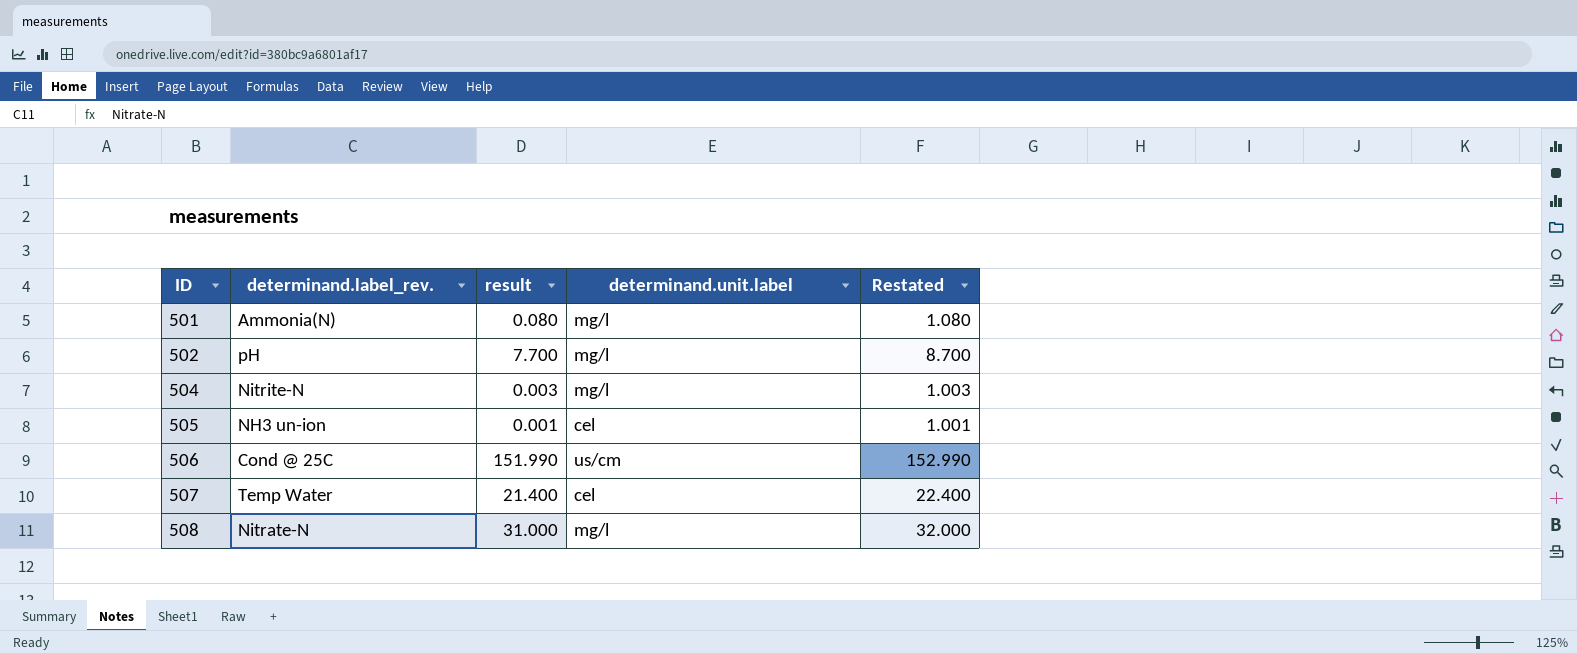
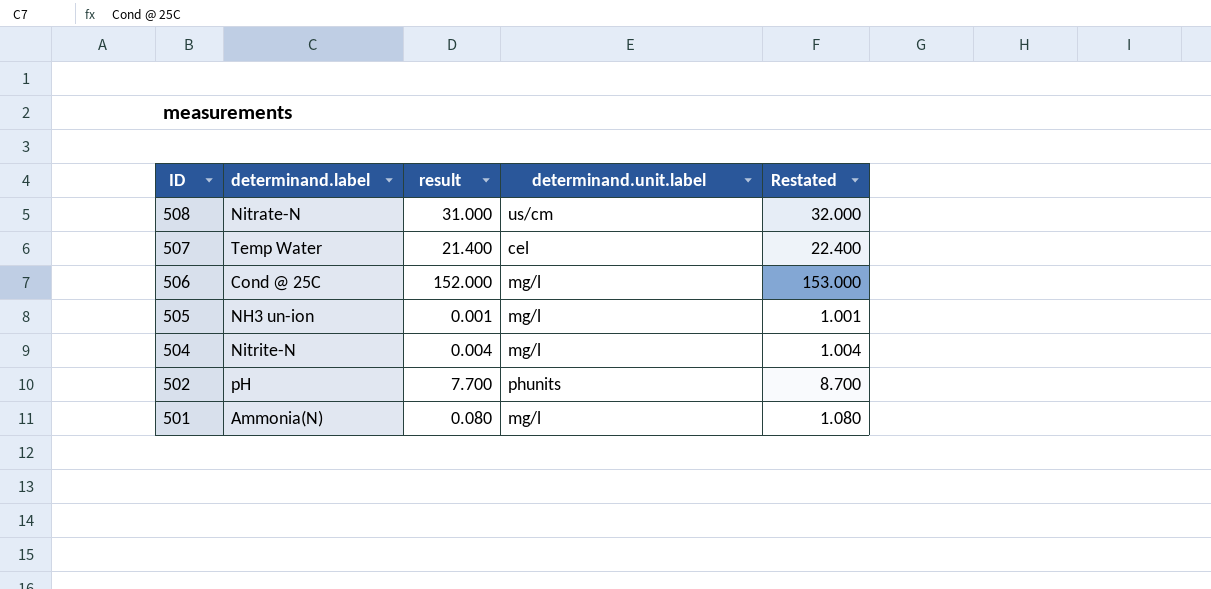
row order: ID ascending -> ID descending
column name: determinand.label_rev. -> determinand.label
508 | determinand.unit.label: mg/l -> us/cm
506 | result: 151.990 -> 152.000
506 | determinand.unit.label: us/cm -> mg/l
506 | Restated: 152.990 -> 153.000
505 | determinand.unit.label: cel -> mg/l
504 | result: 0.003 -> 0.004
504 | Restated: 1.003 -> 1.004
502 | determinand.unit.label: mg/l -> phunits

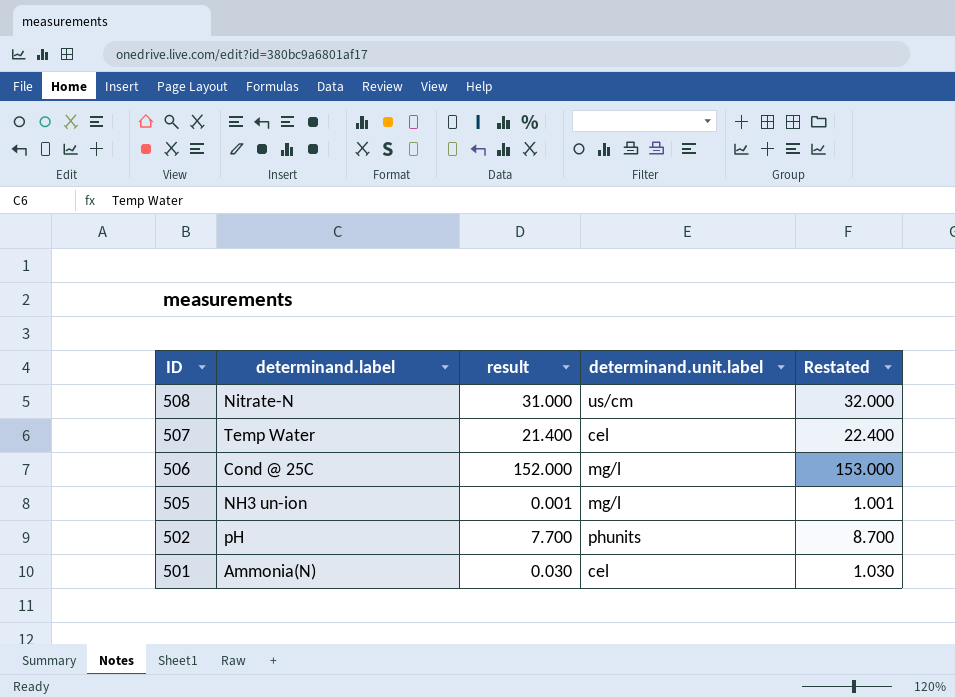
row 504: Nitrite-N | 0.004 | mg/l | 1.004 -> none
501 | result: 0.080 -> 0.030
501 | determinand.unit.label: mg/l -> cel
501 | Restated: 1.080 -> 1.030

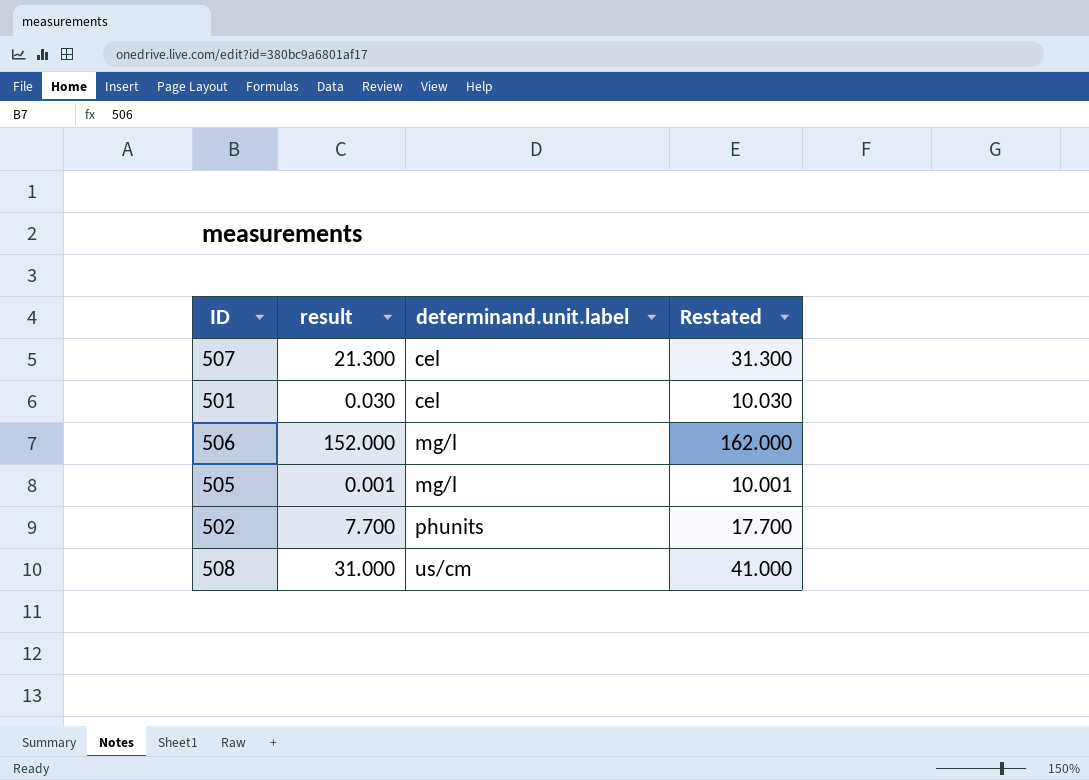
row order: ID descending -> determinand.unit.label ascending
column determinand.label | position: 2 -> none
column Restated | formula: [result] + 1 -> [result] + 10
507 | result: 21.400 -> 21.300

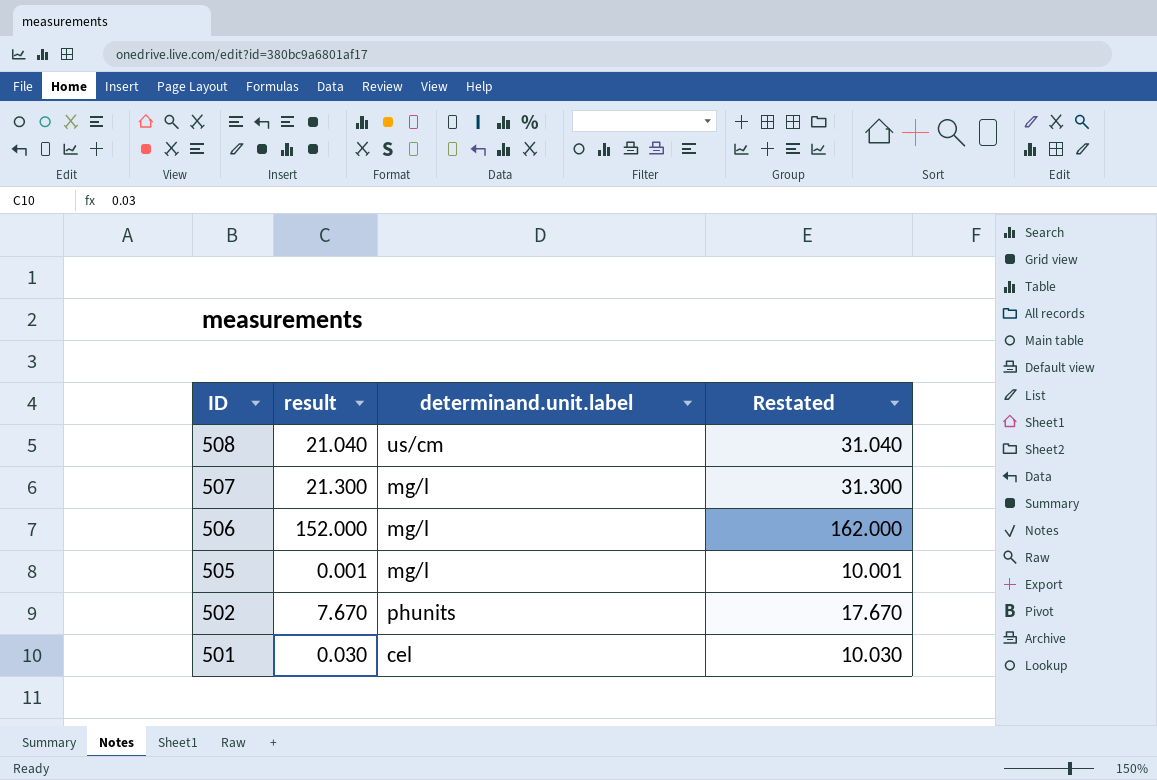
row order: determinand.unit.label ascending -> ID descending
508 | result: 31.000 -> 21.040
508 | Restated: 41.000 -> 31.040
507 | determinand.unit.label: cel -> mg/l
502 | result: 7.700 -> 7.670
502 | Restated: 17.700 -> 17.670

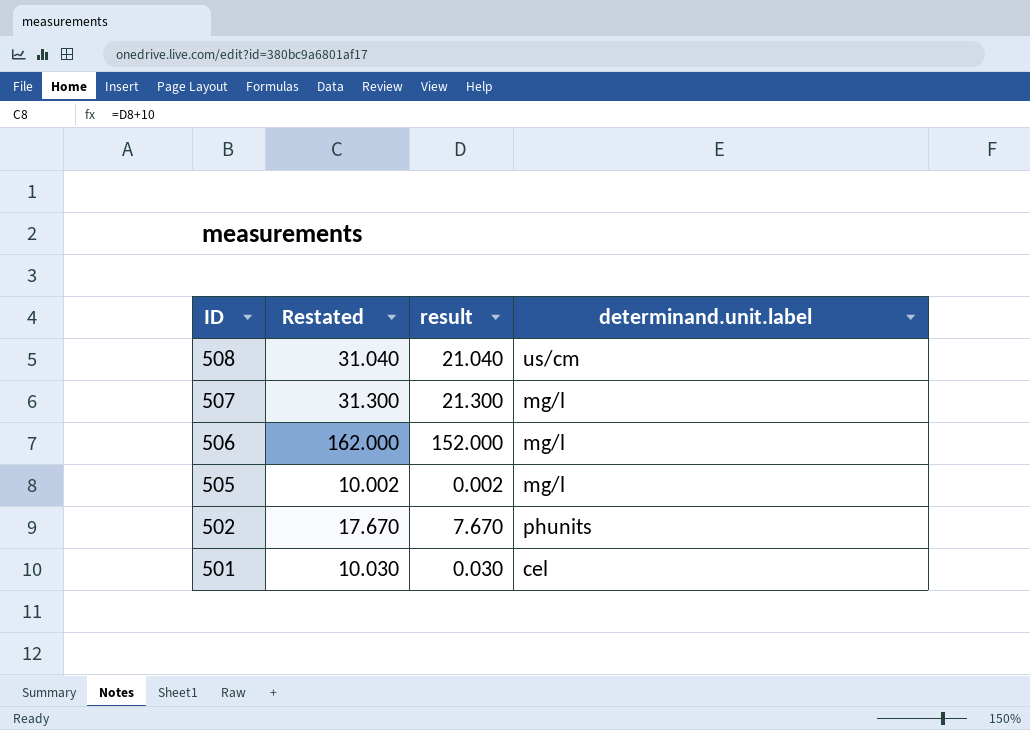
column Restated | position: 4 -> 2
505 | Restated: 10.001 -> 10.002
505 | result: 0.001 -> 0.002

